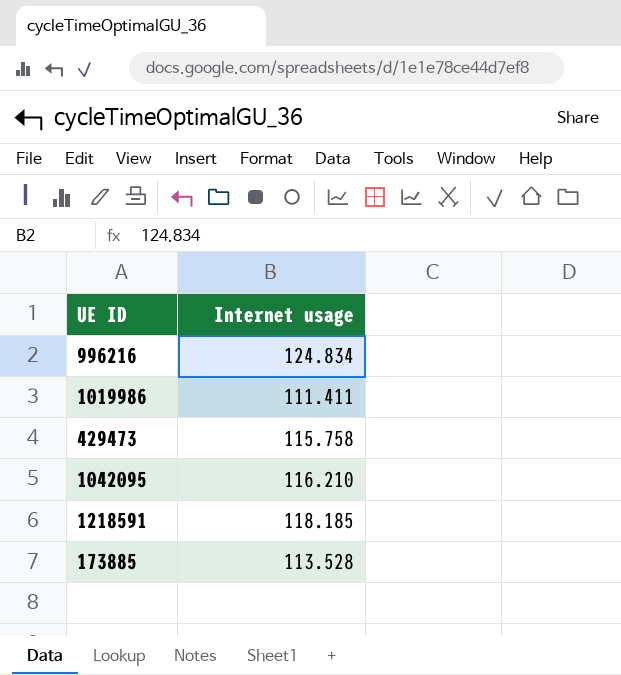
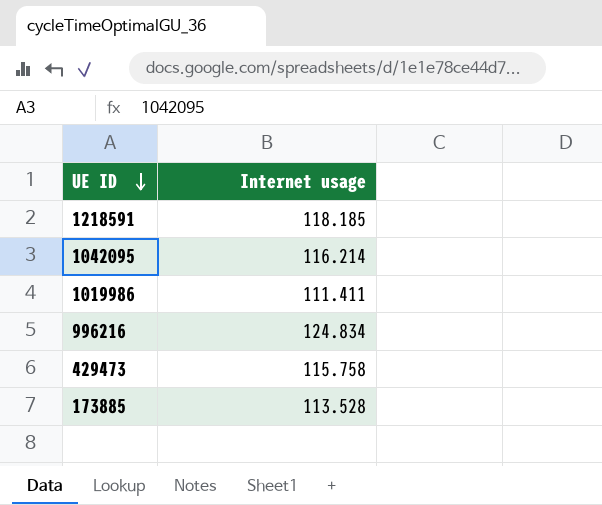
row order: none -> UE ID descending
1042095 | Internet usage: 116.210 -> 116.214

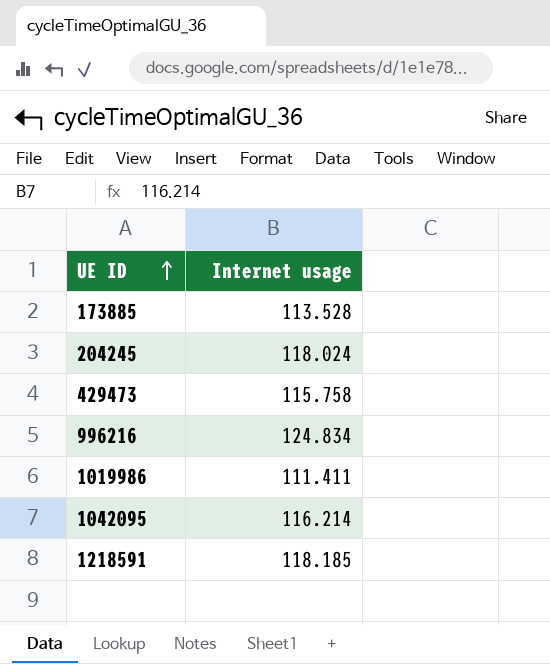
row order: UE ID descending -> UE ID ascending
row 204245: none -> 118.024

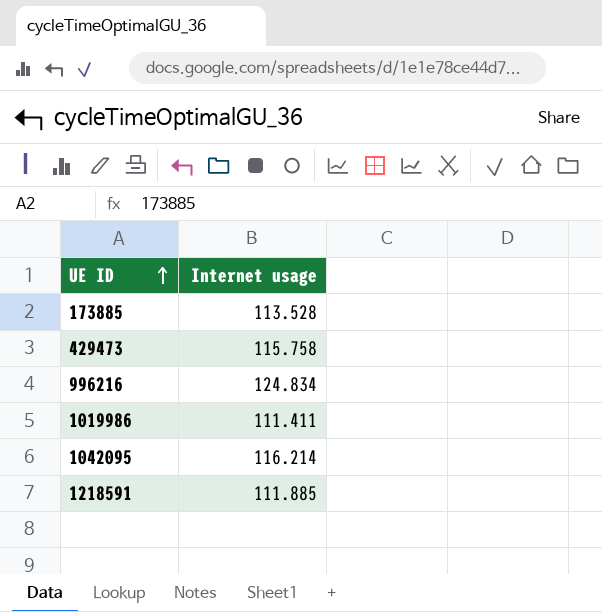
row 204245: 118.024 -> none
1218591 | Internet usage: 118.185 -> 111.885

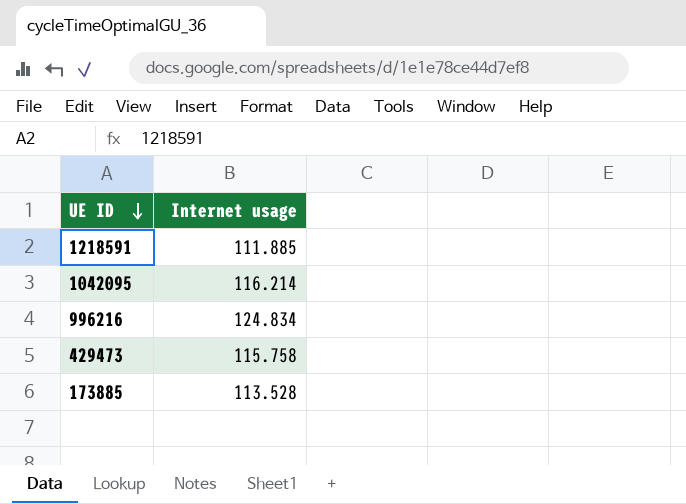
row order: UE ID ascending -> UE ID descending
row 1019986: 111.411 -> none

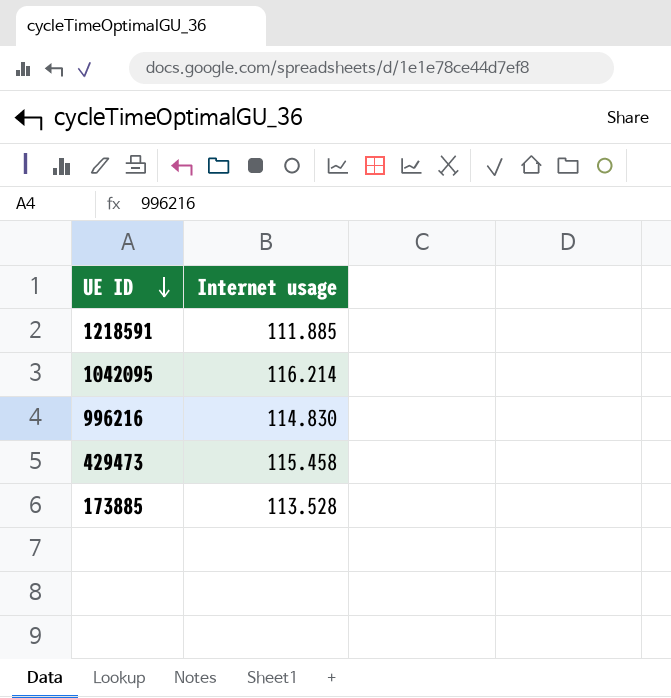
996216 | Internet usage: 124.834 -> 114.830
429473 | Internet usage: 115.758 -> 115.458

